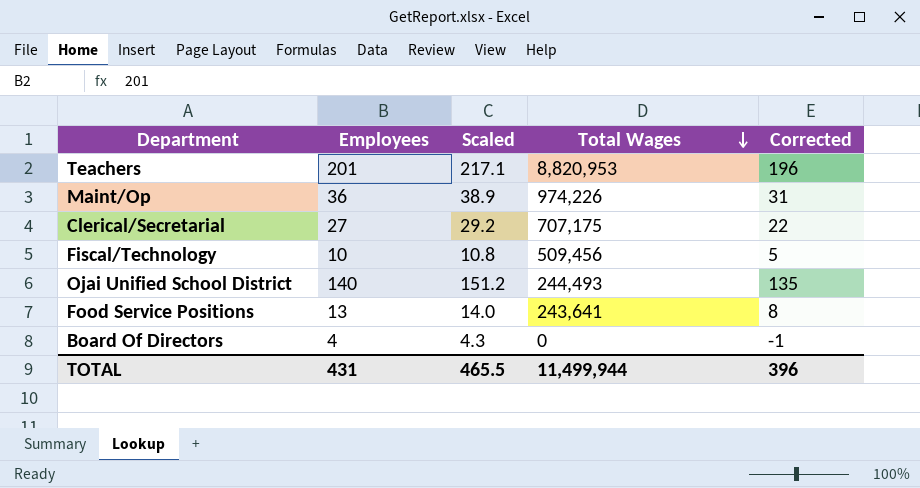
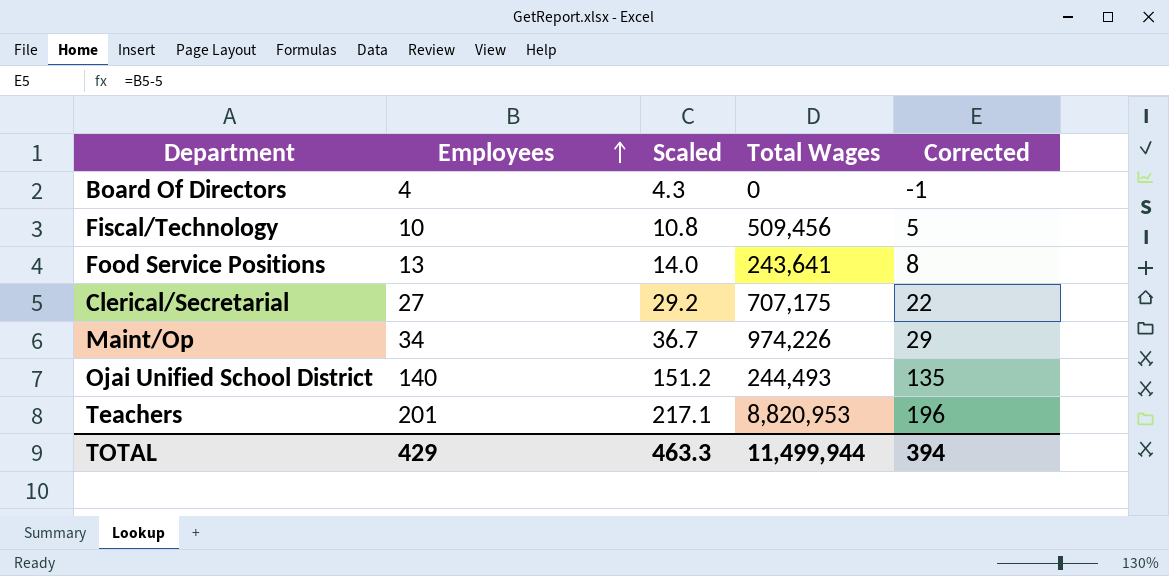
row order: Total Wages descending -> Employees ascending
Maint/Op | Employees: 36 -> 34
Maint/Op | Scaled: 38.9 -> 36.7
Maint/Op | Corrected: 31 -> 29
TOTAL | Employees: 431 -> 429
TOTAL | Scaled: 465.5 -> 463.3
TOTAL | Corrected: 396 -> 394

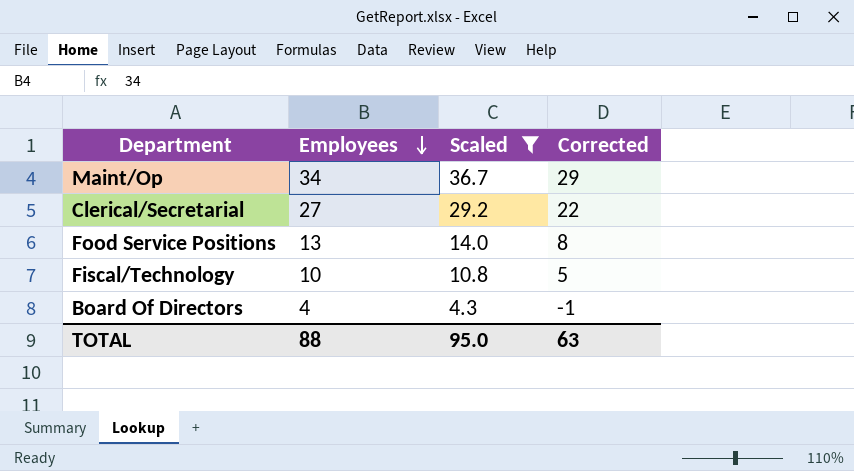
filter: none -> Scaled <= 36.7
row order: Employees ascending -> Employees descending
column Total Wages | position: 4 -> none
TOTAL | Employees: 429 -> 88
TOTAL | Scaled: 463.3 -> 95.0
TOTAL | Corrected: 394 -> 63

